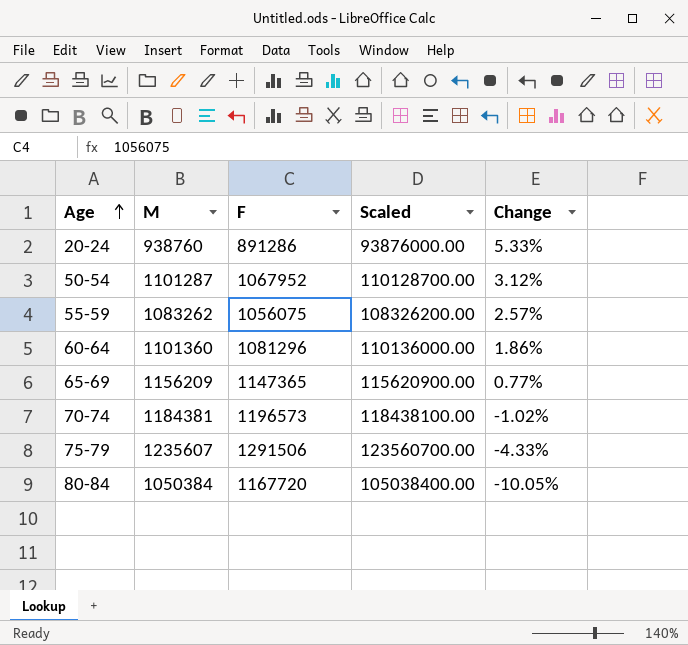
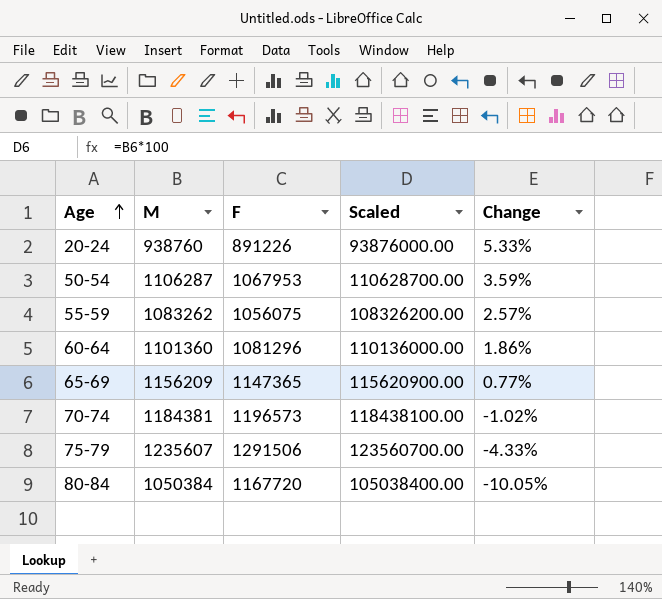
20-24 | F: 891286 -> 891226
50-54 | M: 1101287 -> 1106287
50-54 | F: 1067952 -> 1067953
50-54 | Scaled: 110128700.00 -> 110628700.00
50-54 | Change: 3.12% -> 3.59%

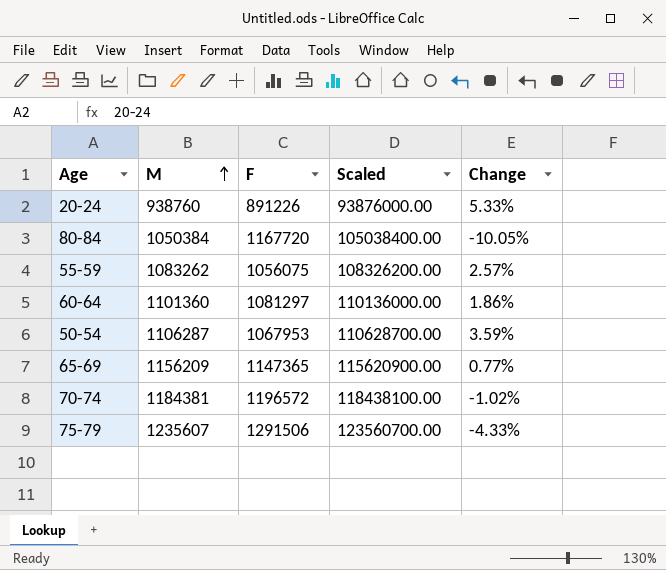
row order: Age ascending -> M ascending
60-64 | F: 1081296 -> 1081297
70-74 | F: 1196573 -> 1196572

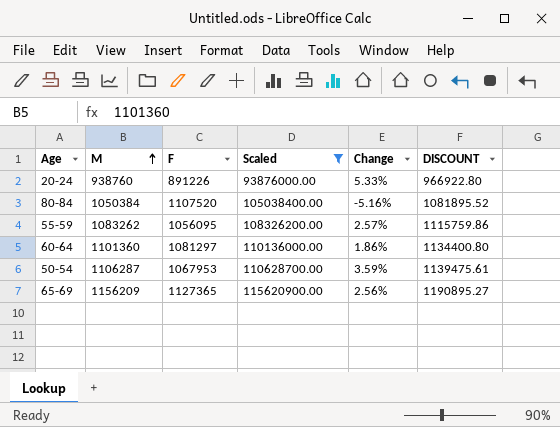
filter: none -> Scaled <= 115620900.00
column DISCOUNT | formula: none -> [M] * 1.03
80-84 | F: 1167720 -> 1107520
80-84 | Change: -10.05% -> -5.16%
55-59 | F: 1056075 -> 1056095
65-69 | F: 1147365 -> 1127365
65-69 | Change: 0.77% -> 2.56%

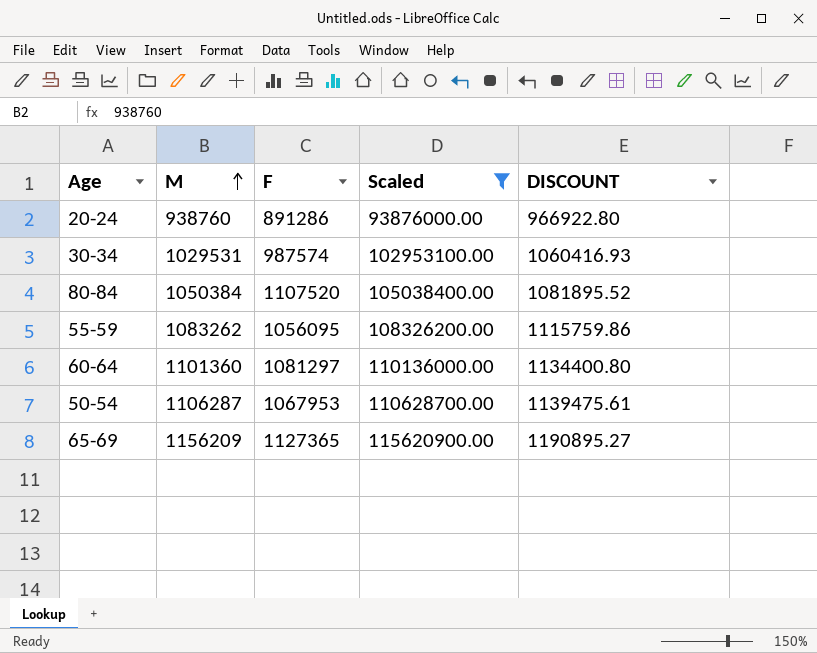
column Change | formula: ([M] - [F]) / [F] -> none
20-24 | F: 891226 -> 891286
row 30-34: none -> 1029531 | 987574 | 102953100.00 | 1060416.93

